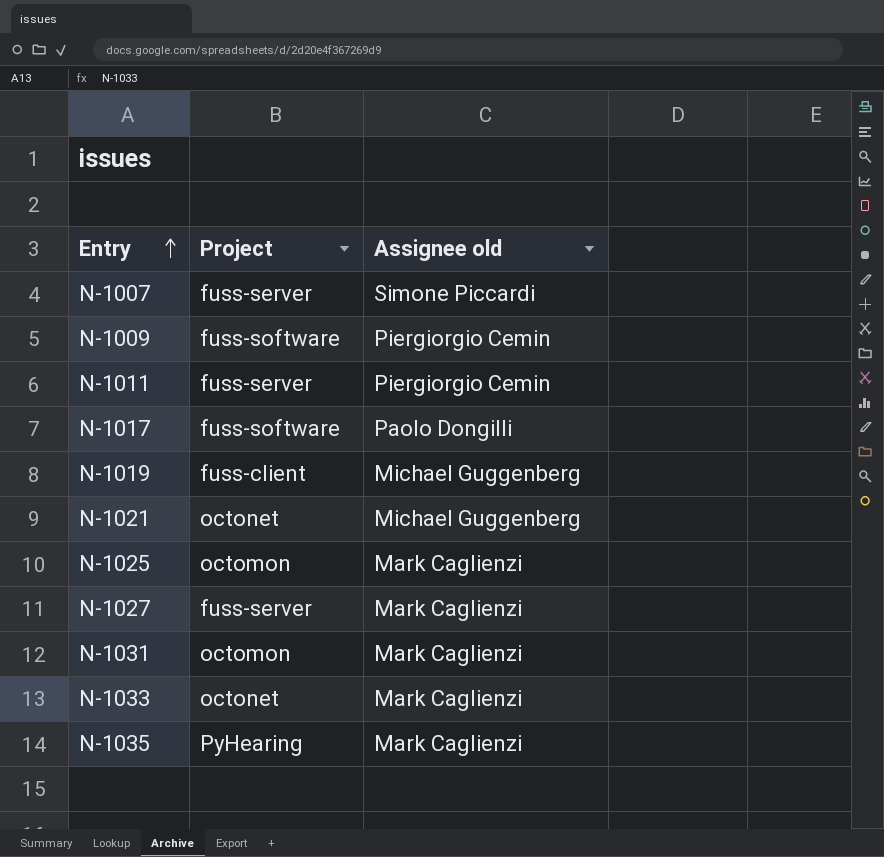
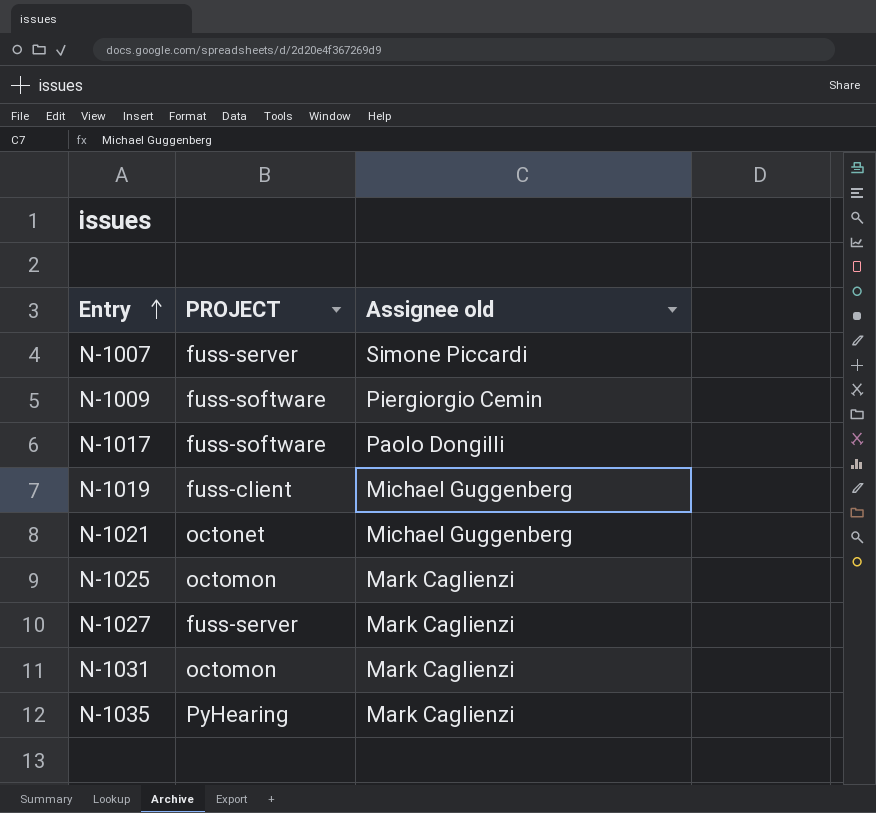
column name: Project -> PROJECT
row N-1011: fuss-server | Piergiorgio Cemin -> none
row N-1033: octonet | Mark Caglienzi -> none

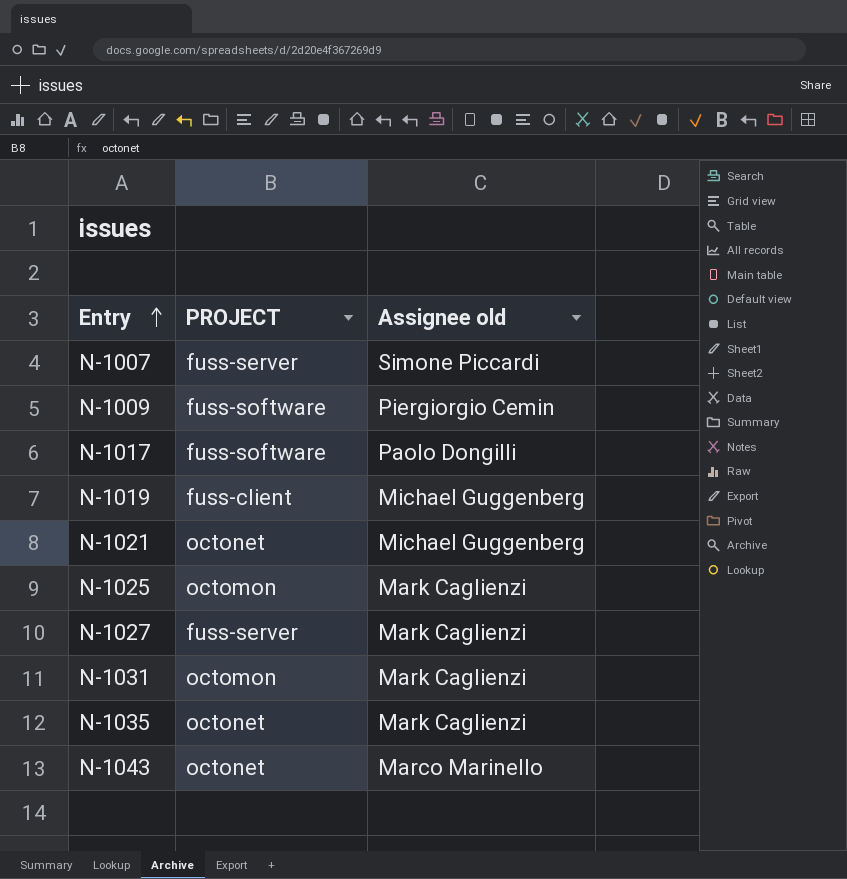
N-1035 | PROJECT: PyHearing -> octonet
row N-1043: none -> octonet | Marco Marinello

